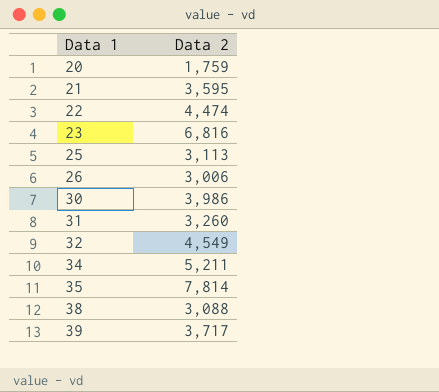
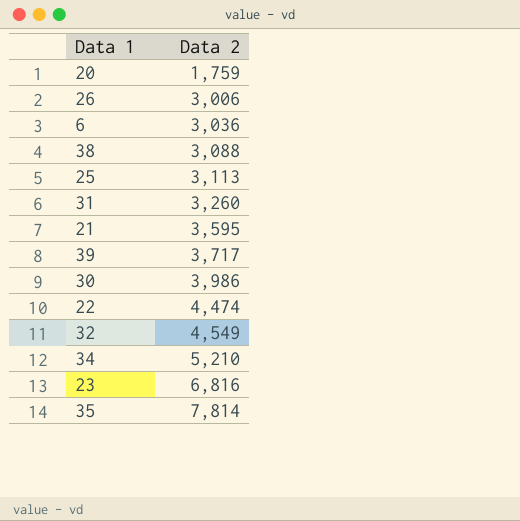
row order: Data 1 ascending -> Data 2 ascending
row 6: none -> 3,036
34 | Data 2: 5,211 -> 5,210

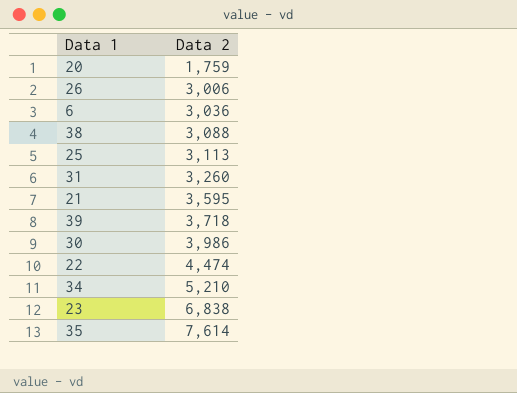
row 32: 4,549 -> none
39 | Data 2: 3,717 -> 3,718
23 | Data 2: 6,816 -> 6,838
35 | Data 2: 7,814 -> 7,614

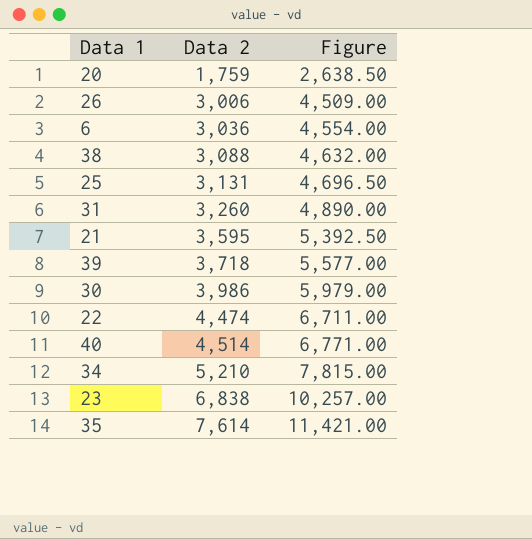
column Figure | formula: none -> [Data 2] * 1.5
25 | Data 2: 3,113 -> 3,131
row 40: none -> 4,514 | 6,771.00

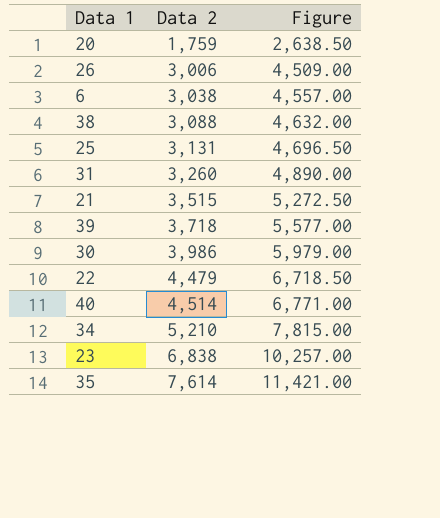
6 | Data 2: 3,036 -> 3,038
6 | Figure: 4,554.00 -> 4,557.00
21 | Data 2: 3,595 -> 3,515
21 | Figure: 5,392.50 -> 5,272.50
22 | Data 2: 4,474 -> 4,479
22 | Figure: 6,711.00 -> 6,718.50

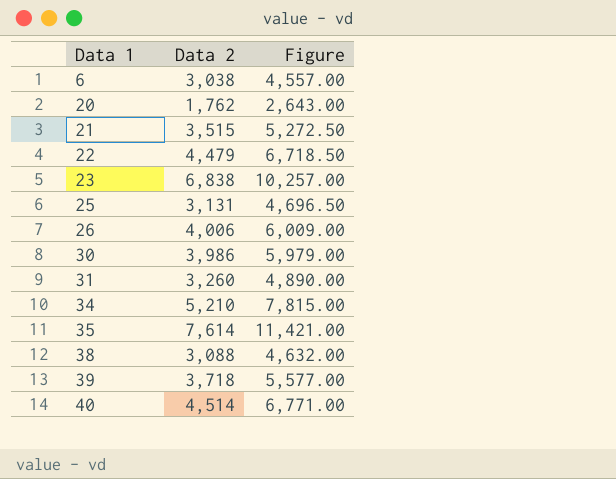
row order: Data 2 ascending -> Data 1 ascending
20 | Data 2: 1,759 -> 1,762
20 | Figure: 2,638.50 -> 2,643.00
26 | Data 2: 3,006 -> 4,006
26 | Figure: 4,509.00 -> 6,009.00

